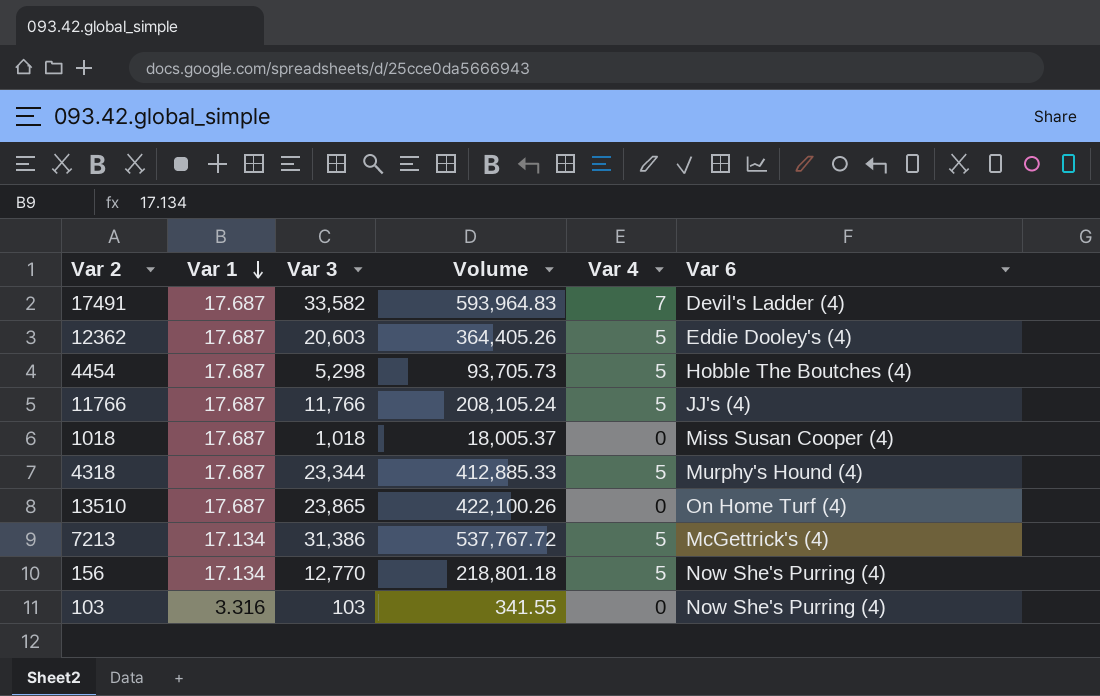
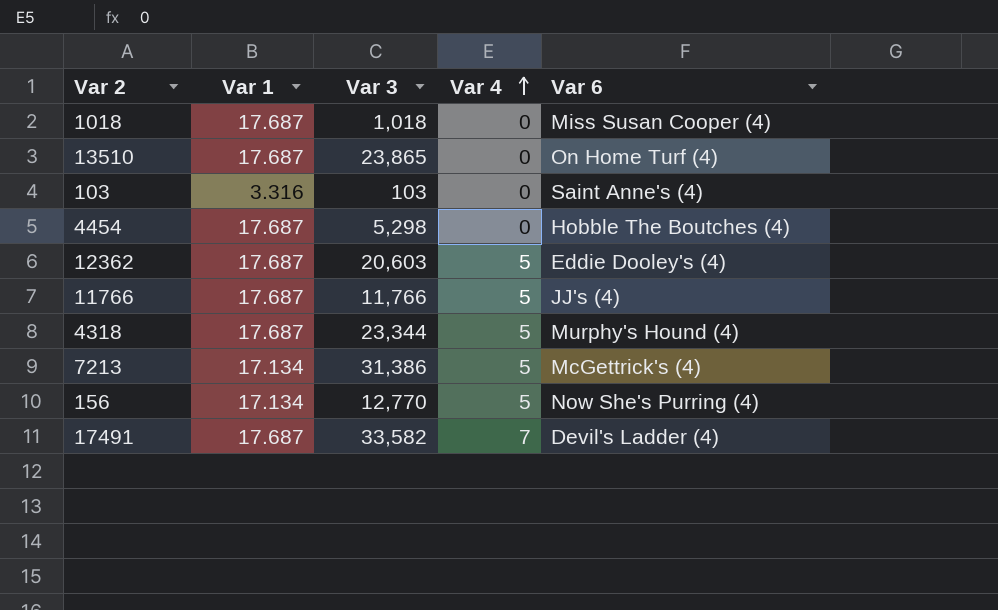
row order: Var 1 descending -> Var 4 ascending
column Volume | formula: [Var 1] * [Var 3] -> none
103 | Var 6: Now She's Purring (4) -> Saint Anne's (4)
4454 | Var 4: 5 -> 0

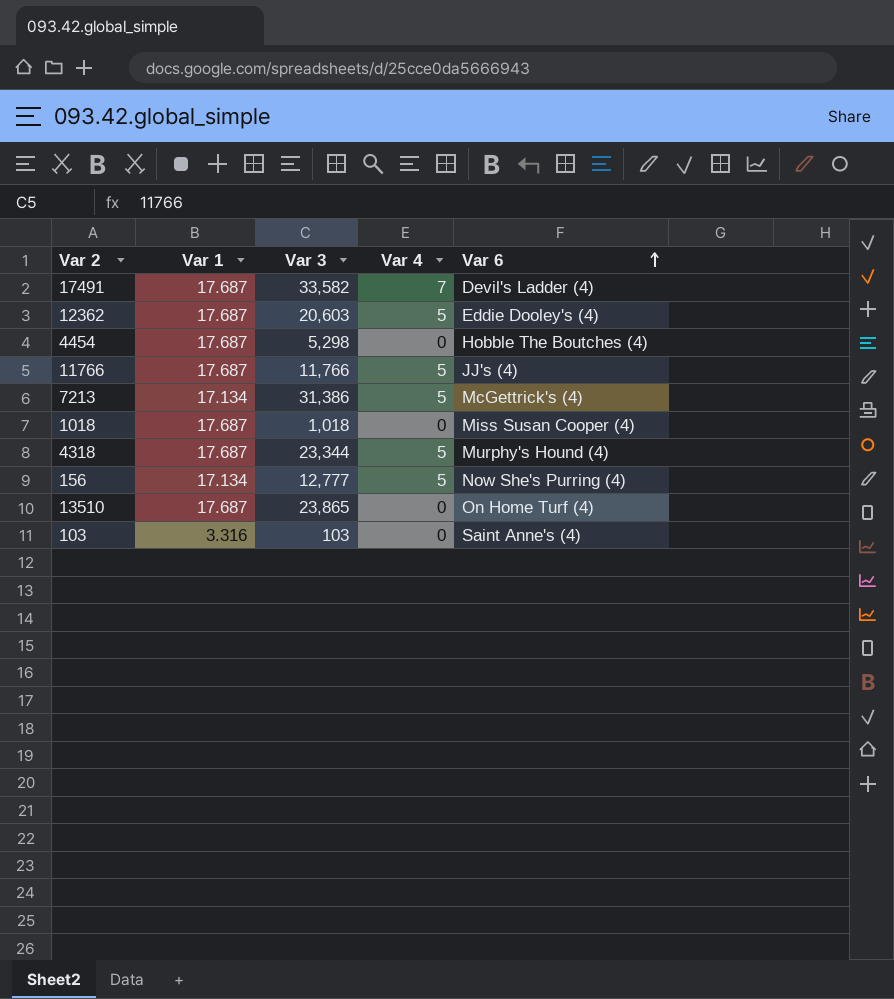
row order: Var 4 ascending -> Var 6 ascending
156 | Var 3: 12,770 -> 12,777

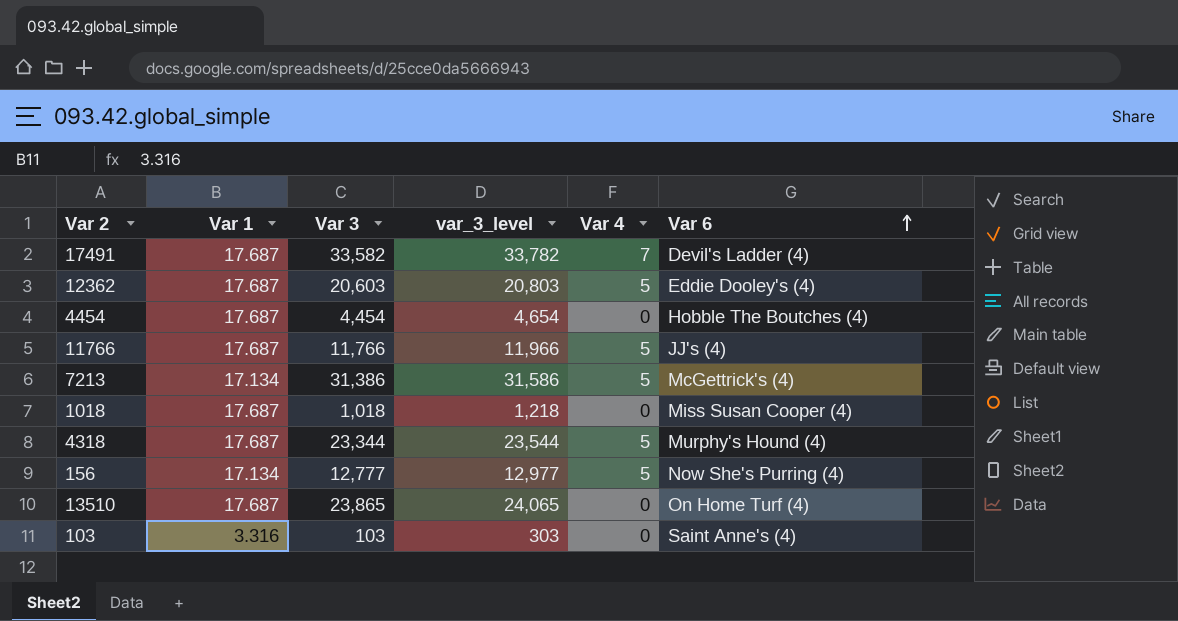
column var_3_level | formula: none -> [Var 3] + 200
4454 | Var 3: 5,298 -> 4,454

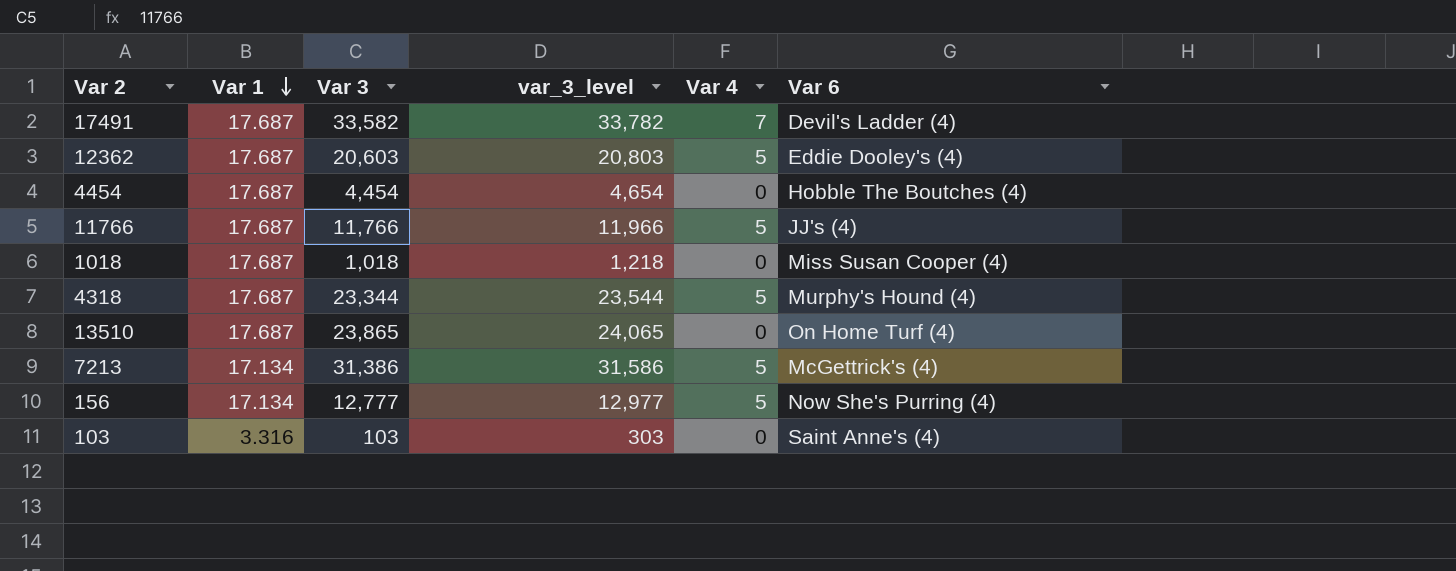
row order: Var 6 ascending -> Var 1 descending

